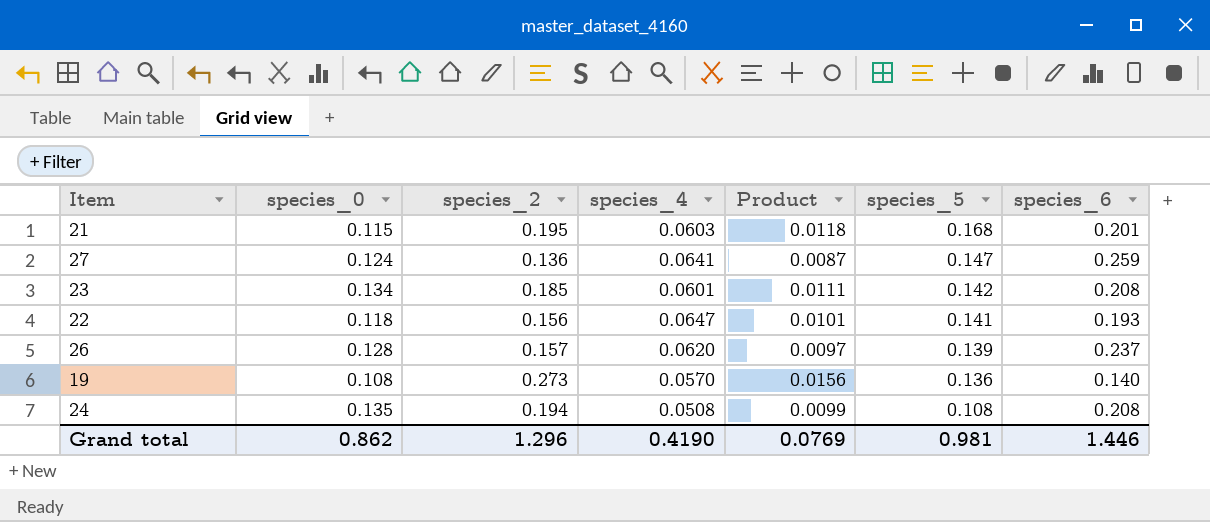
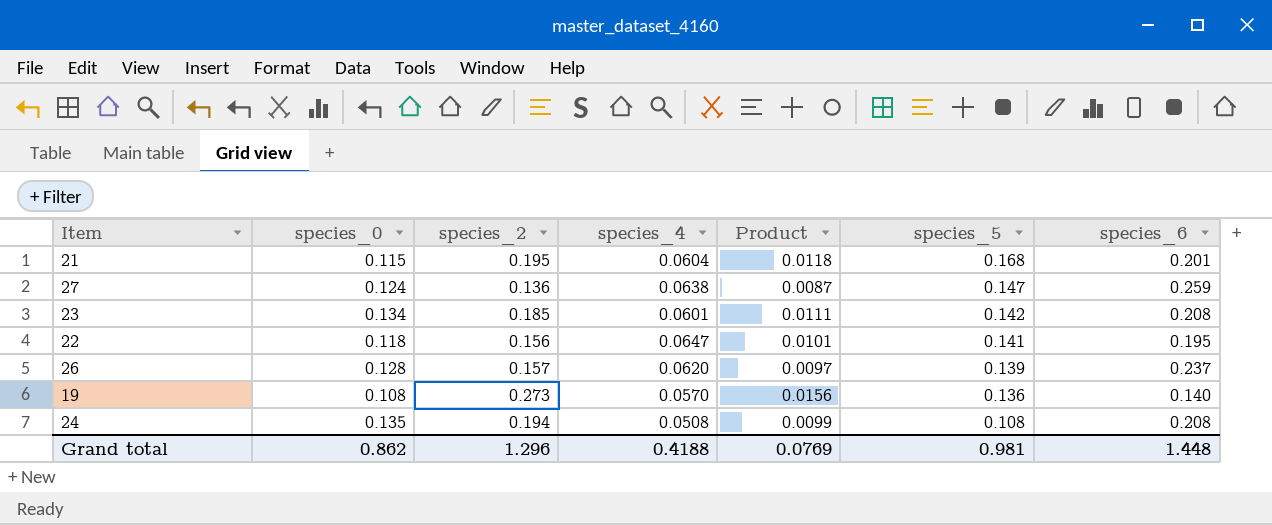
21 | species_4: 0.0603 -> 0.0604
27 | species_4: 0.0641 -> 0.0638
22 | species_6: 0.193 -> 0.195
Grand total | species_4: 0.4190 -> 0.4188
Grand total | species_6: 1.446 -> 1.448

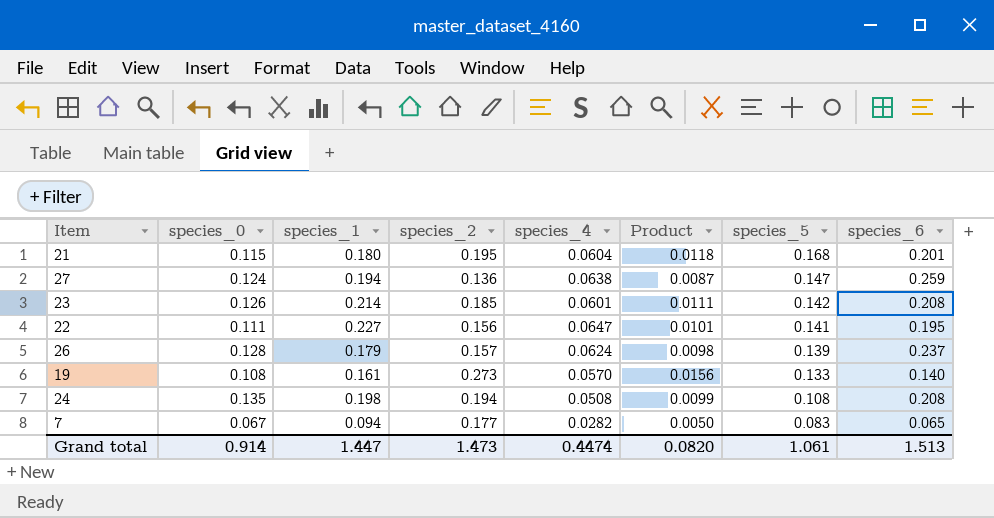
column species_1 | position: none -> 3
23 | species_0: 0.134 -> 0.126
22 | species_0: 0.118 -> 0.111
26 | species_4: 0.0620 -> 0.0624
26 | Product: 0.0097 -> 0.0098
19 | species_5: 0.136 -> 0.133
row 7: none -> 0.067 | 0.094 | 0.177 | 0.0282 | 0.0050 | 0.083 | 0.065
Grand total | species_0: 0.862 -> 0.914
Grand total | species_2: 1.296 -> 1.473
Grand total | species_4: 0.4188 -> 0.4474
Grand total | Product: 0.0769 -> 0.0820
Grand total | species_5: 0.981 -> 1.061
Grand total | species_6: 1.448 -> 1.513

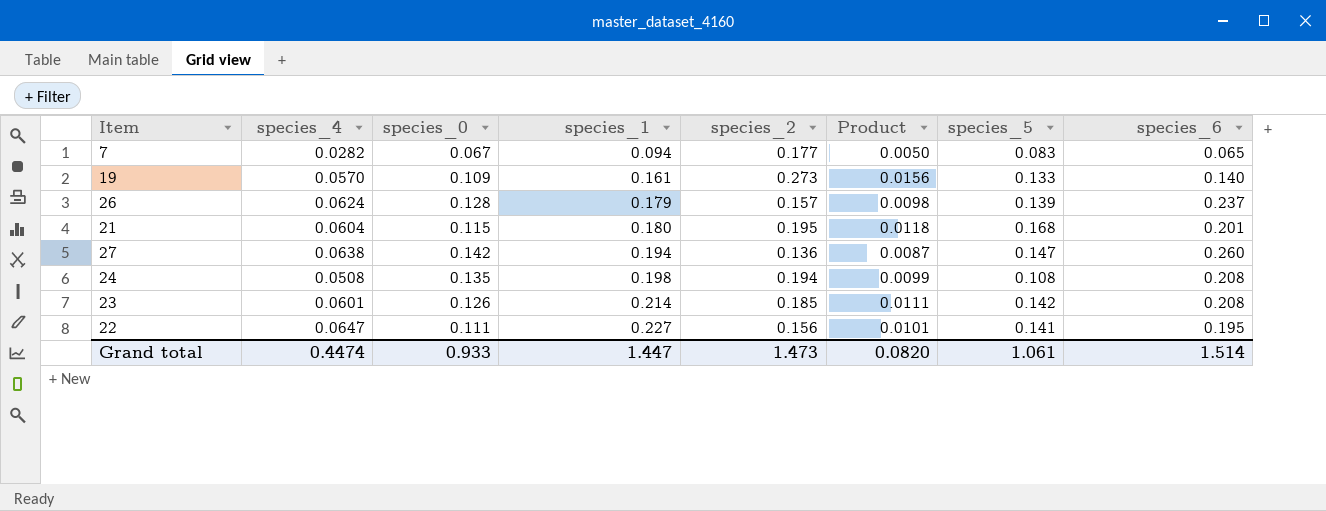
row order: species_5 descending -> species_1 ascending
column species_4 | position: 5 -> 2
19 | species_0: 0.108 -> 0.109
27 | species_0: 0.124 -> 0.142
27 | species_6: 0.259 -> 0.260
Grand total | species_0: 0.914 -> 0.933
Grand total | species_6: 1.513 -> 1.514

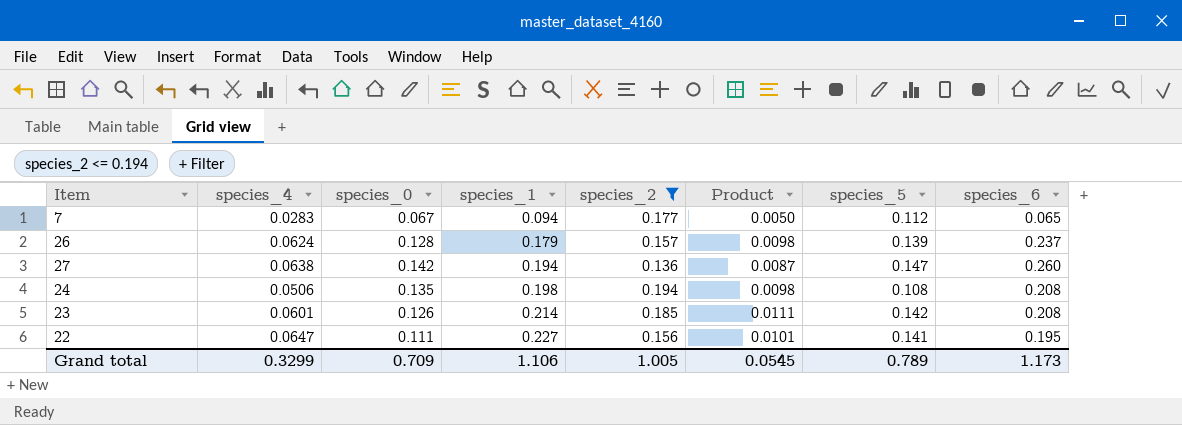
filter: none -> species_2 <= 0.194
7 | species_4: 0.0282 -> 0.0283
7 | species_5: 0.083 -> 0.112
24 | species_4: 0.0508 -> 0.0506
24 | Product: 0.0099 -> 0.0098
Grand total | species_4: 0.4474 -> 0.3299
Grand total | species_0: 0.933 -> 0.709
Grand total | species_1: 1.447 -> 1.106
Grand total | species_2: 1.473 -> 1.005
Grand total | Product: 0.0820 -> 0.0545
Grand total | species_5: 1.061 -> 0.789
Grand total | species_6: 1.514 -> 1.173

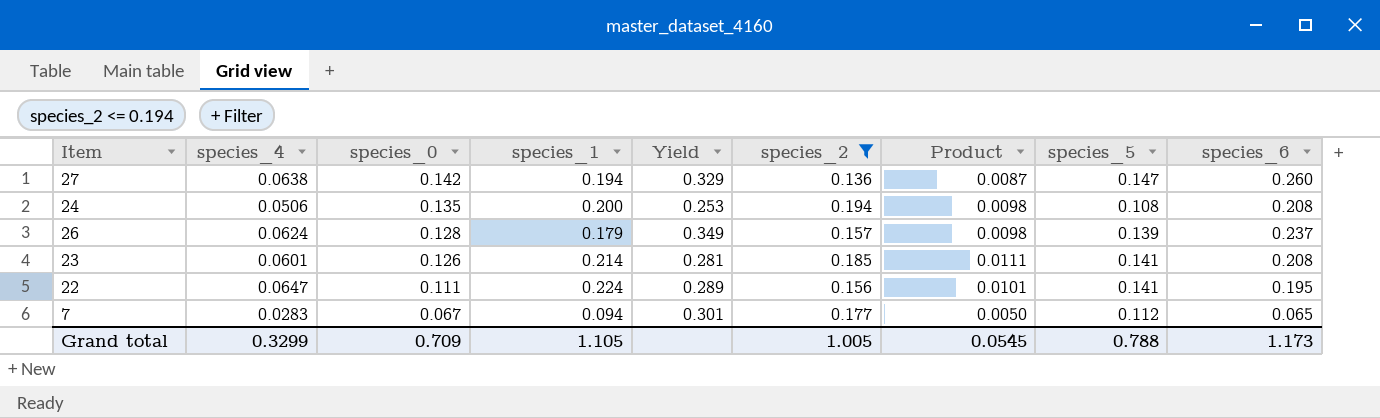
row order: species_1 ascending -> species_0 descending
column Yield | formula: none -> [species_4] / [species_1]
24 | species_1: 0.198 -> 0.200
23 | species_5: 0.142 -> 0.141
22 | species_1: 0.227 -> 0.224
Grand total | species_1: 1.106 -> 1.105
Grand total | species_5: 0.789 -> 0.788

